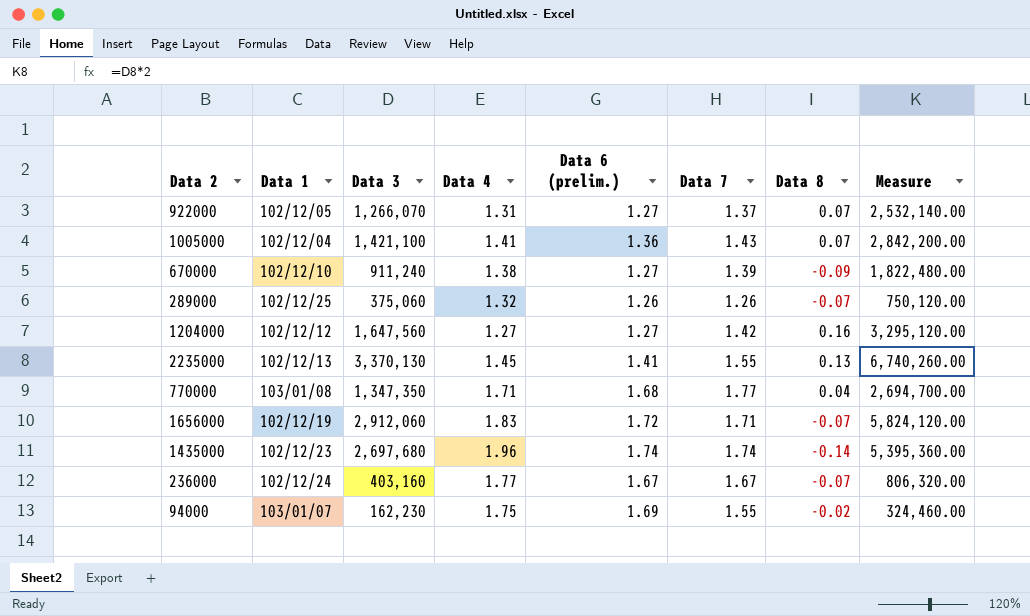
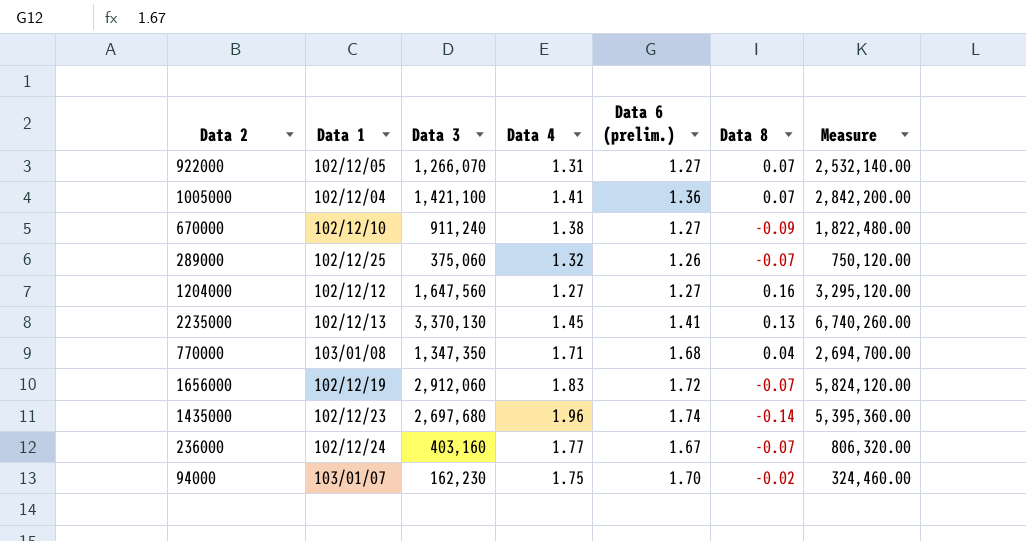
column Data 7 | position: 6 -> none
94000 | Data 6 (prelim.): 1.69 -> 1.70

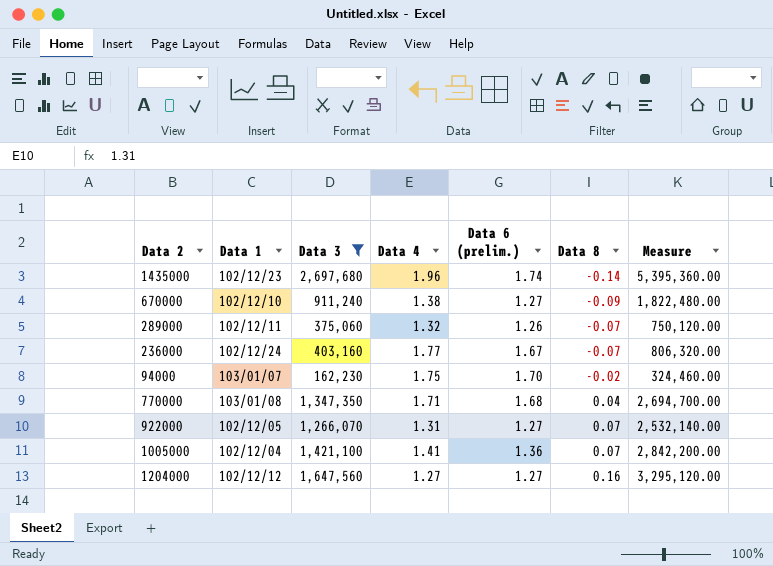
filter: none -> Data 3 <= 2,697,680
row order: none -> Data 8 ascending
289000 | Data 1: 102/12/25 -> 102/12/11

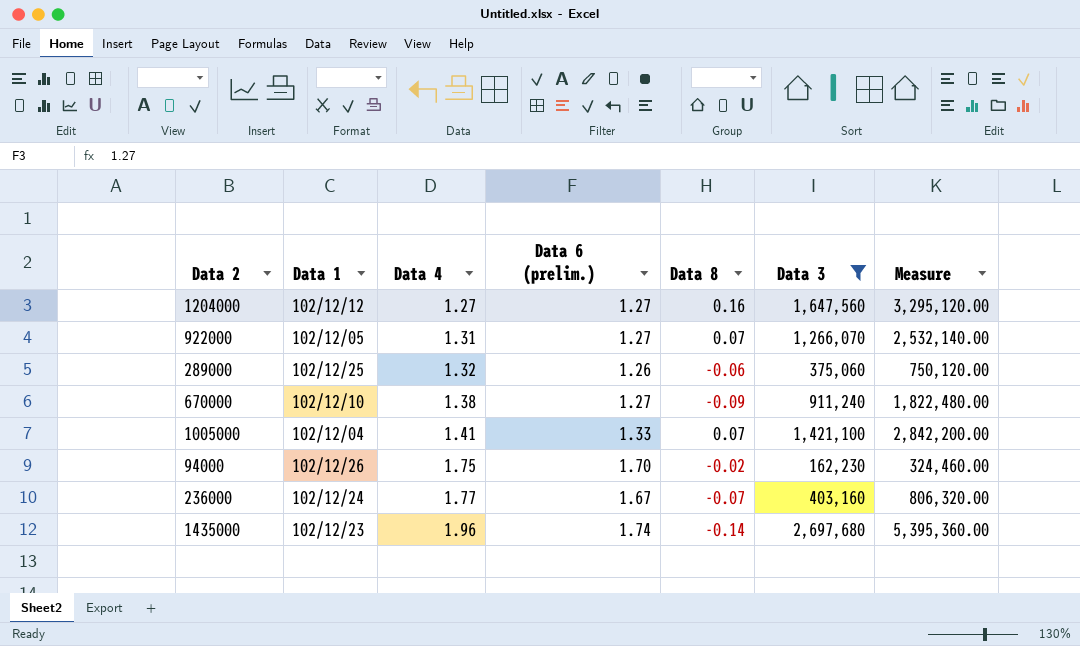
row order: Data 8 ascending -> Data 4 ascending
column Data 3 | position: 3 -> 6
row 770000: 103/01/08 | 1,347,350 | 1.71 | 1.68 | 0.04 | 2,694,700.00 -> none
289000 | Data 1: 102/12/11 -> 102/12/25
289000 | Data 8: -0.07 -> -0.06
1005000 | Data 6 (prelim.): 1.36 -> 1.33
94000 | Data 1: 103/01/07 -> 102/12/26

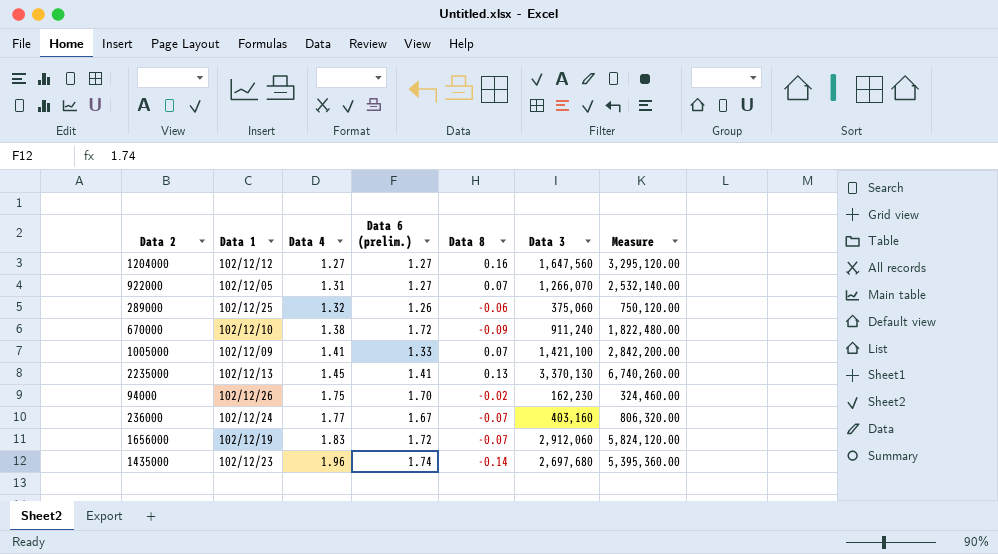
filter: Data 3 <= 2,697,680 -> none
670000 | Data 6 (prelim.): 1.27 -> 1.72
1005000 | Data 1: 102/12/04 -> 102/12/09

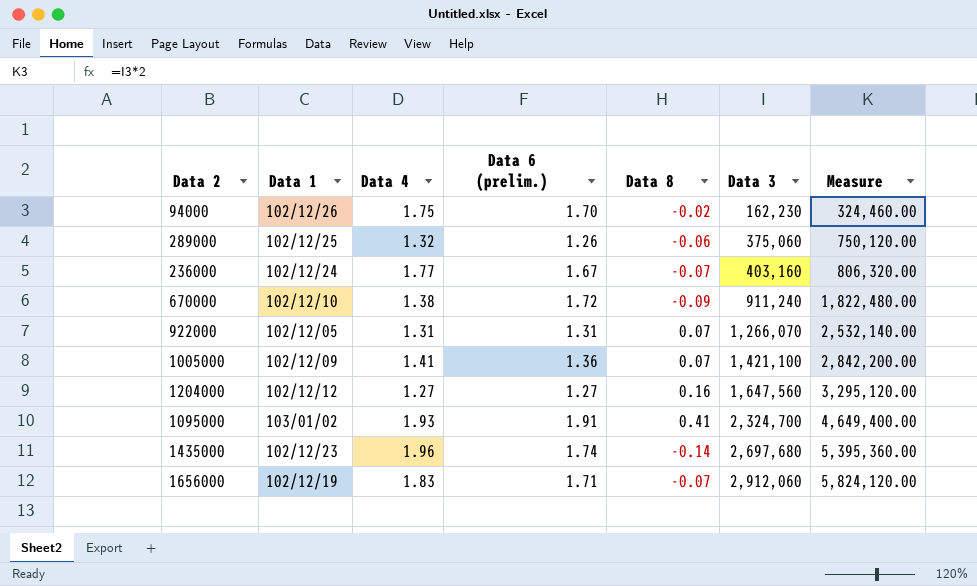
row order: Data 4 ascending -> Data 3 ascending
row 2235000: 102/12/13 | 1.45 | 1.41 | 0.13 | 3,370,130 | 6,740,260.00 -> none
922000 | Data 6 (prelim.): 1.27 -> 1.31
1005000 | Data 6 (prelim.): 1.33 -> 1.36
row 1095000: none -> 103/01/02 | 1.93 | 1.91 | 0.41 | 2,324,700 | 4,649,400.00
1656000 | Data 6 (prelim.): 1.72 -> 1.71

